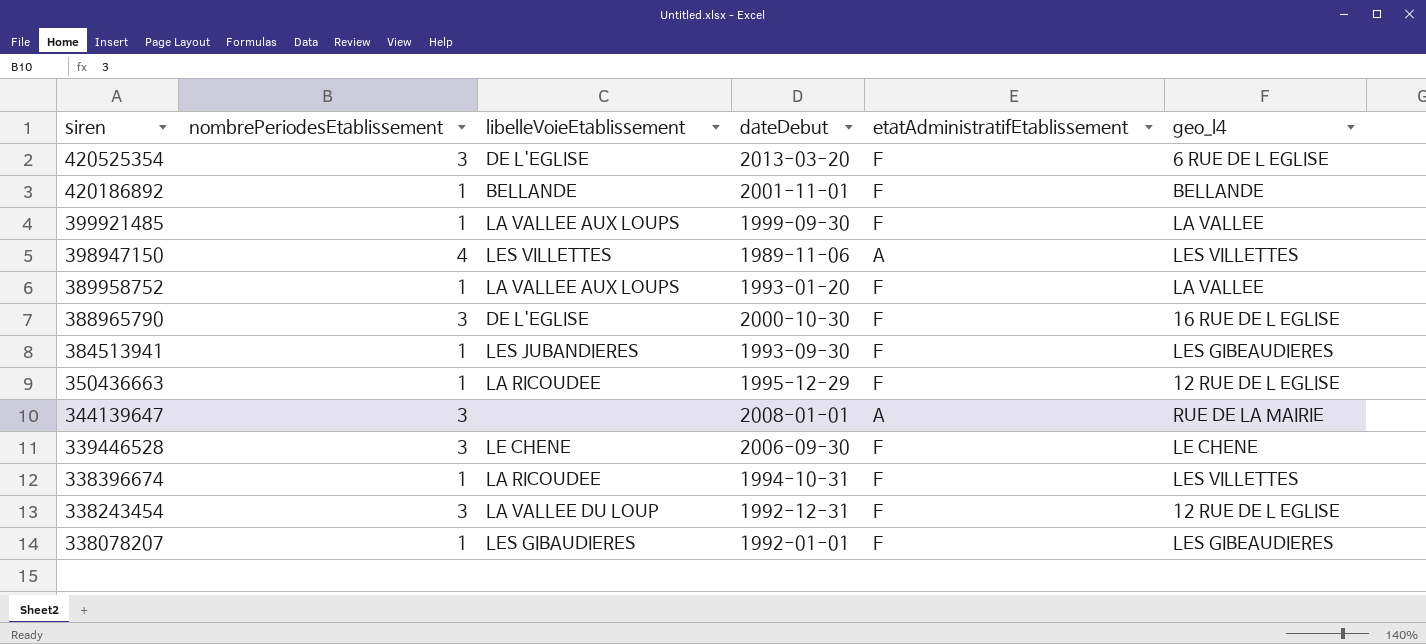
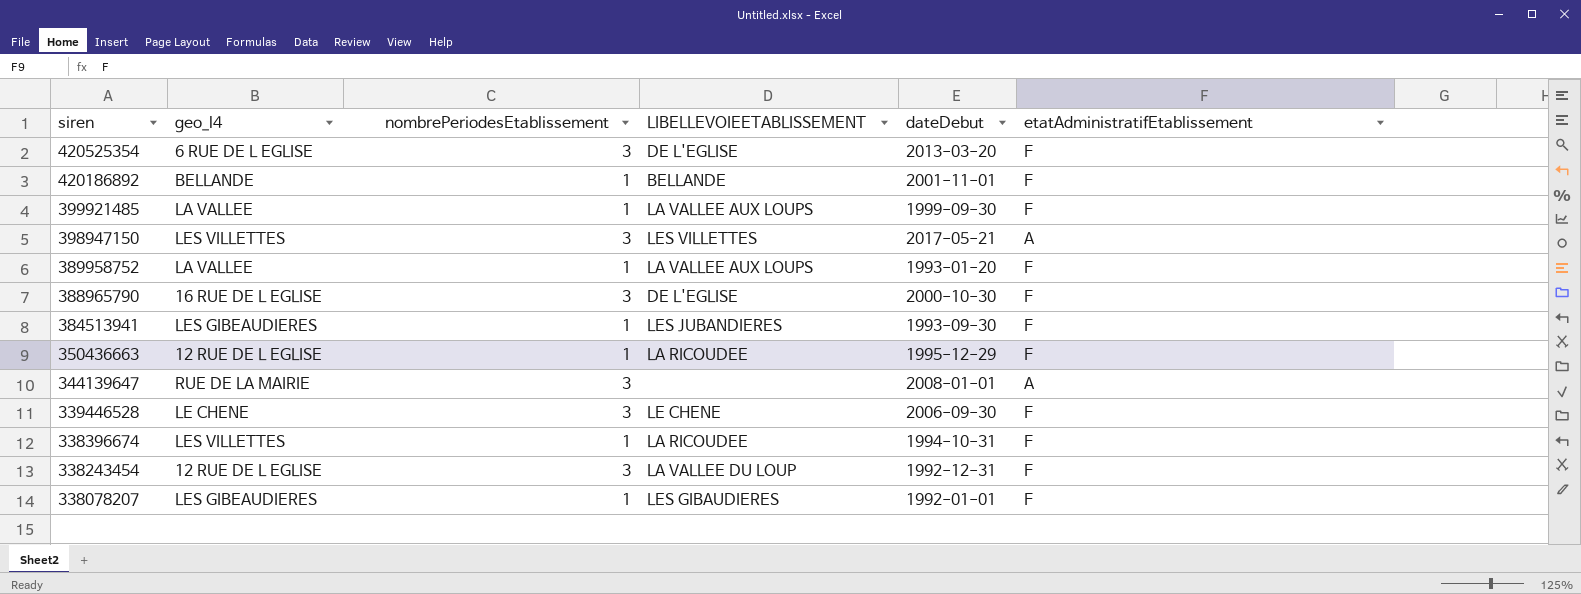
column geo_l4 | position: 6 -> 2
column name: libelleVoieEtablissement -> LIBELLEVOIEETABLISSEMENT
398947150 | nombrePeriodesEtablissement: 4 -> 3
398947150 | dateDebut: 1989-11-06 -> 2017-05-21

